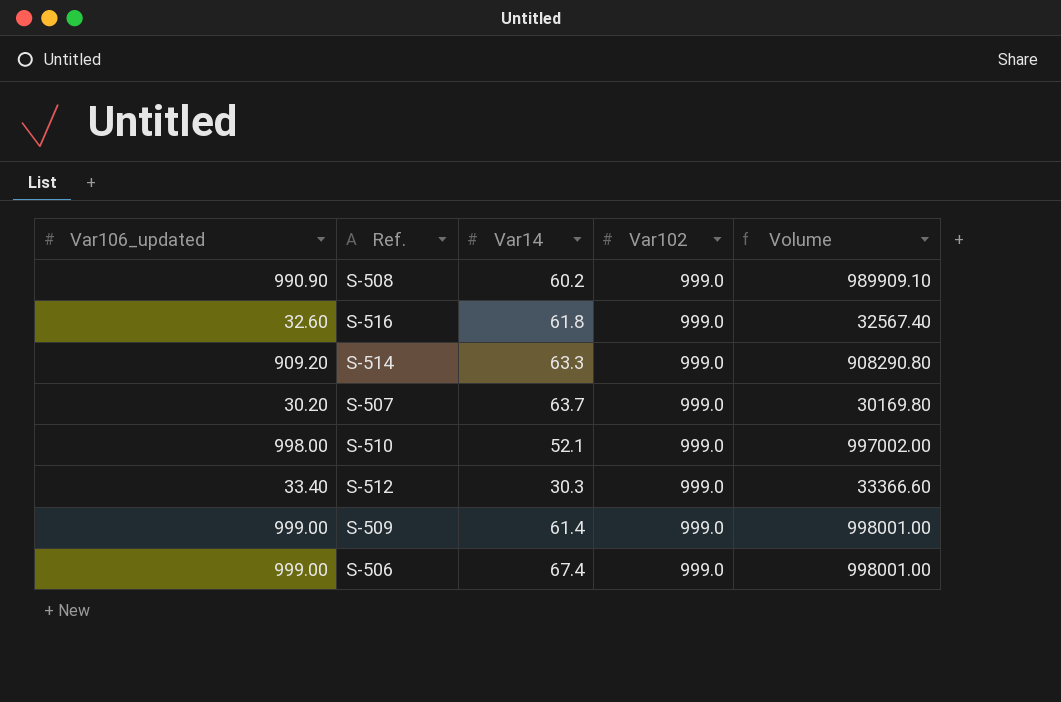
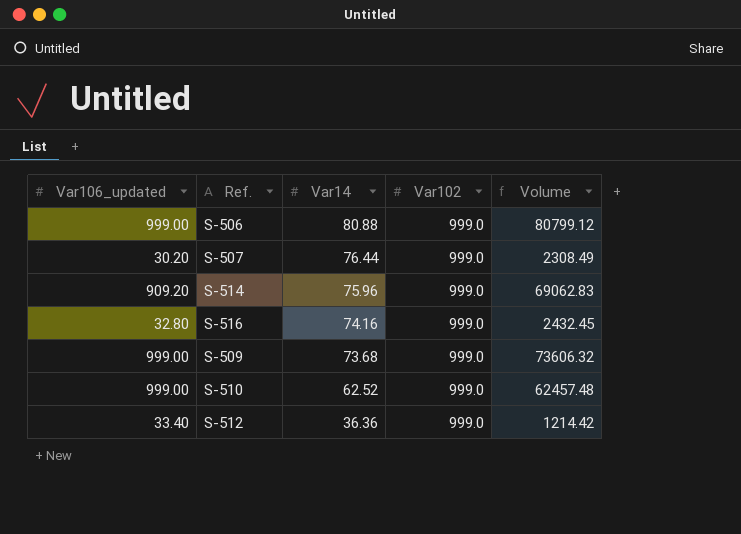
row order: none -> Var14 descending
column Volume | formula: [Var106_updated] * [Var102] -> [Var106_updated] * [Var14]
row S-508: 990.90 | 60.2 | 999.0 | 989909.10 -> none
S-506 | Var14: 67.4 -> 80.88
S-507 | Var14: 63.7 -> 76.44
S-514 | Var14: 63.3 -> 75.96
S-516 | Var106_updated: 32.60 -> 32.80
S-516 | Var14: 61.8 -> 74.16
S-509 | Var14: 61.4 -> 73.68
S-510 | Var106_updated: 998.00 -> 999.00
S-510 | Var14: 52.1 -> 62.52
S-512 | Var14: 30.3 -> 36.36

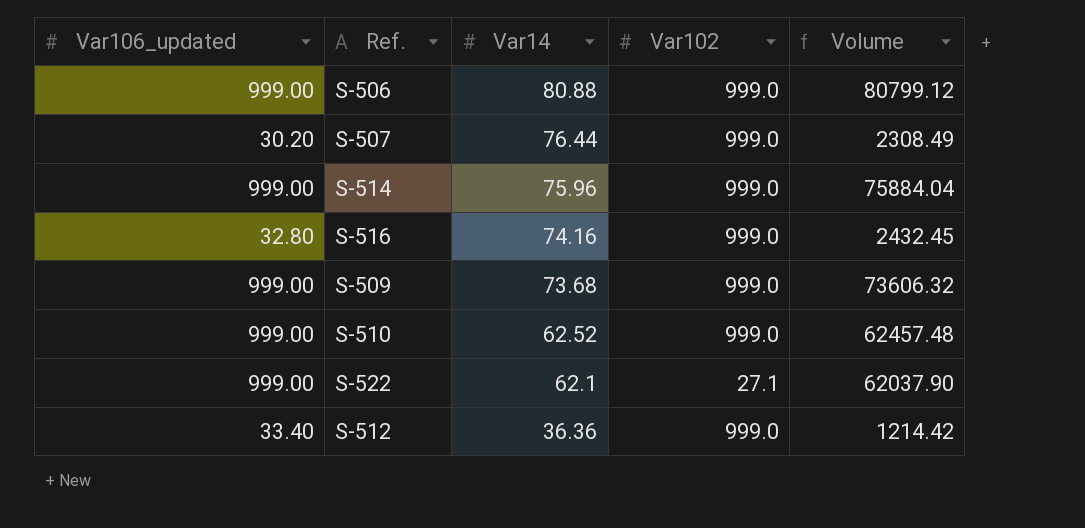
S-514 | Var106_updated: 909.20 -> 999.00
S-514 | Volume: 69062.83 -> 75884.04
row S-522: none -> 999.00 | 62.1 | 27.1 | 62037.90

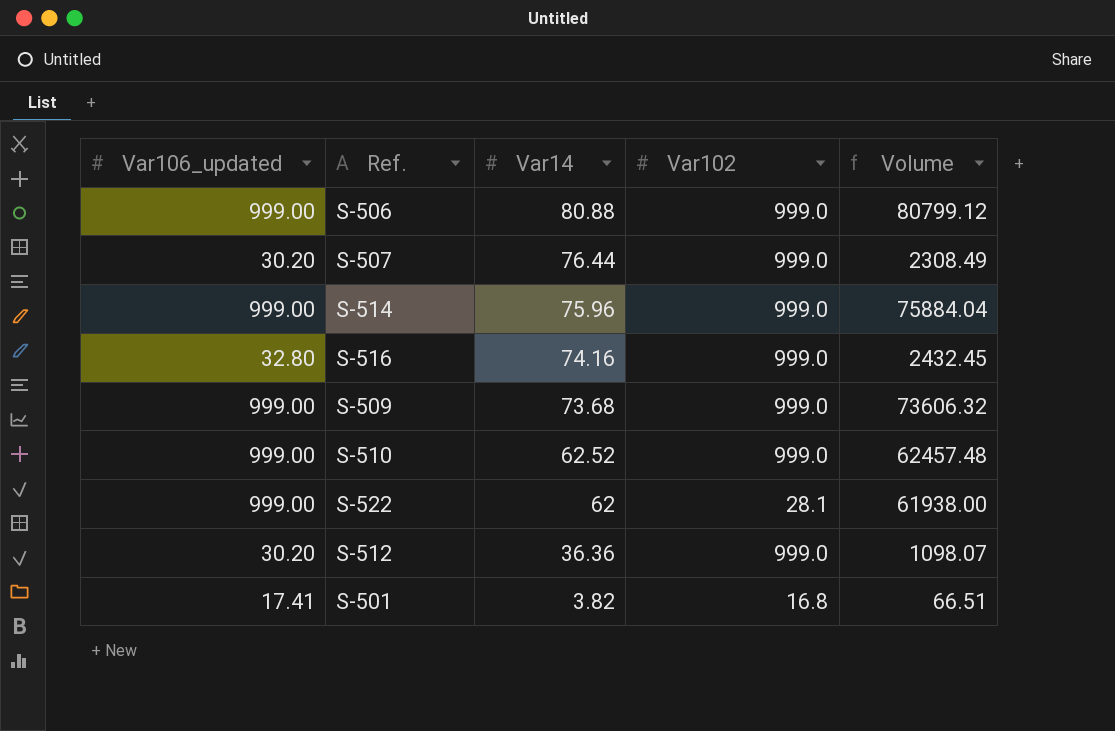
S-522 | Var14: 62.1 -> 62
S-522 | Var102: 27.1 -> 28.1
S-522 | Volume: 62037.90 -> 61938.00
S-512 | Var106_updated: 33.40 -> 30.20
S-512 | Volume: 1214.42 -> 1098.07
row S-501: none -> 17.41 | 3.82 | 16.8 | 66.51

